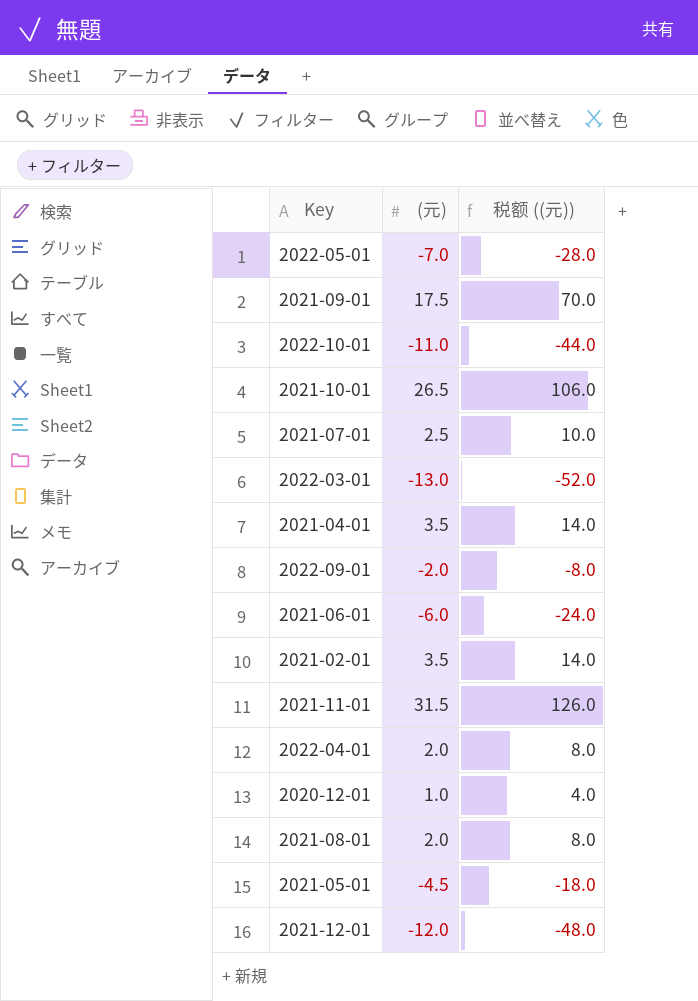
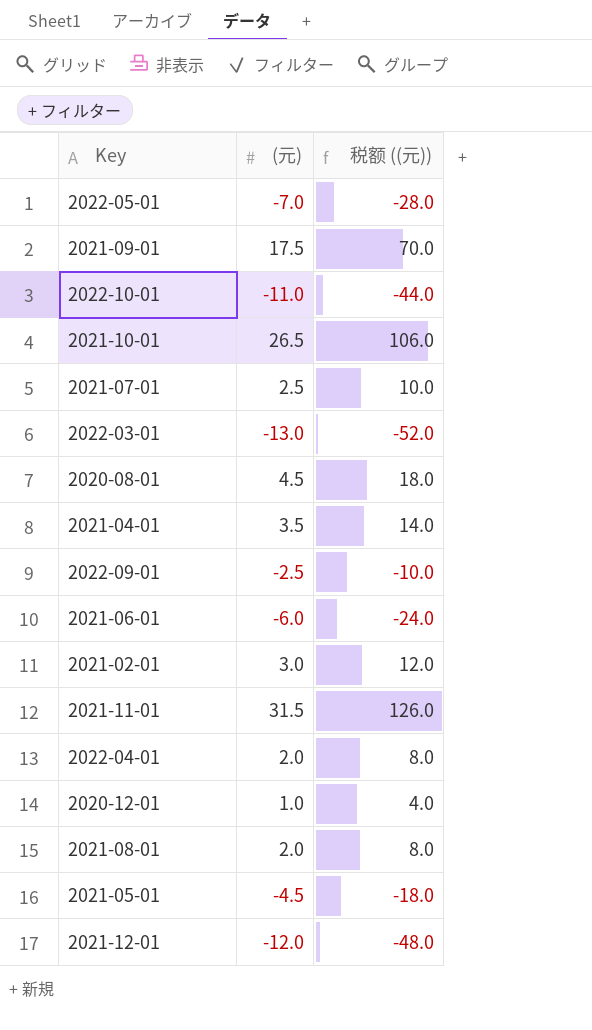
row 2020-08-01: none -> 4.5 | 18.0
2022-09-01 | (元): -2.0 -> -2.5
2022-09-01 | 税额 ((元)): -8.0 -> -10.0
2021-02-01 | (元): 3.5 -> 3.0
2021-02-01 | 税额 ((元)): 14.0 -> 12.0

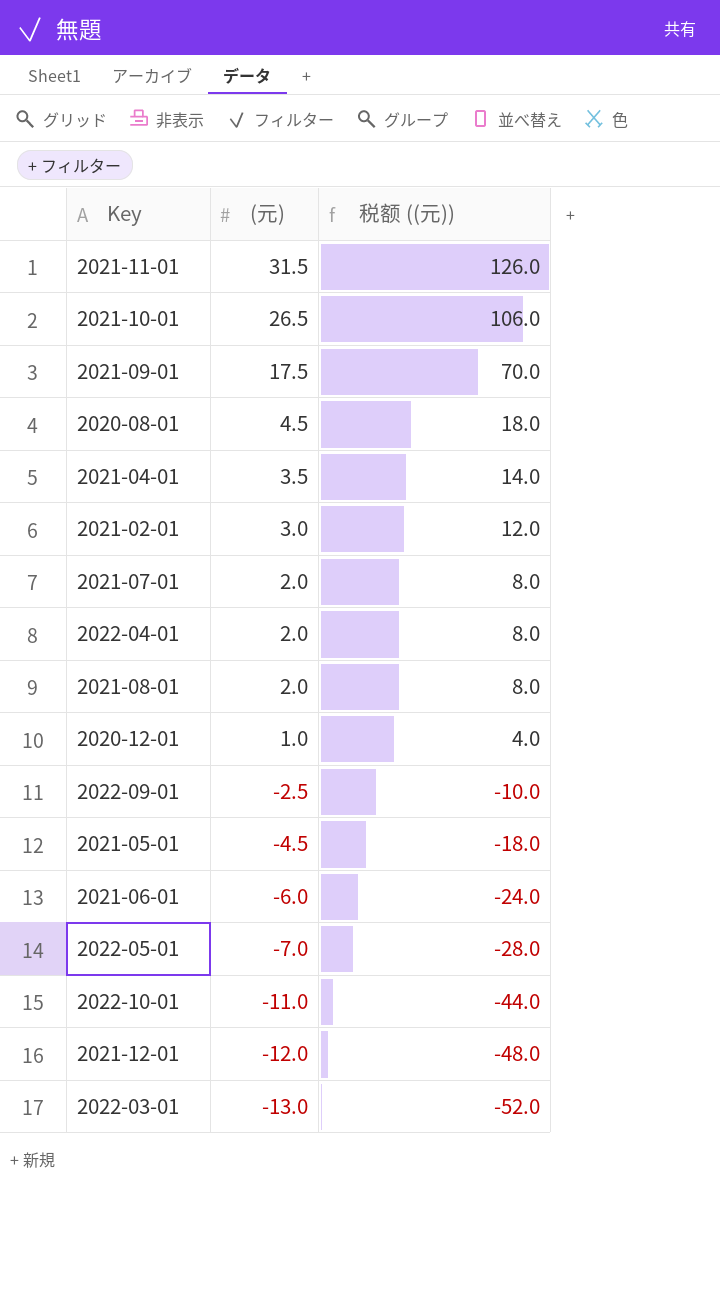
row order: none -> (元) descending
2021-07-01 | (元): 2.5 -> 2.0
2021-07-01 | 税额 ((元)): 10.0 -> 8.0

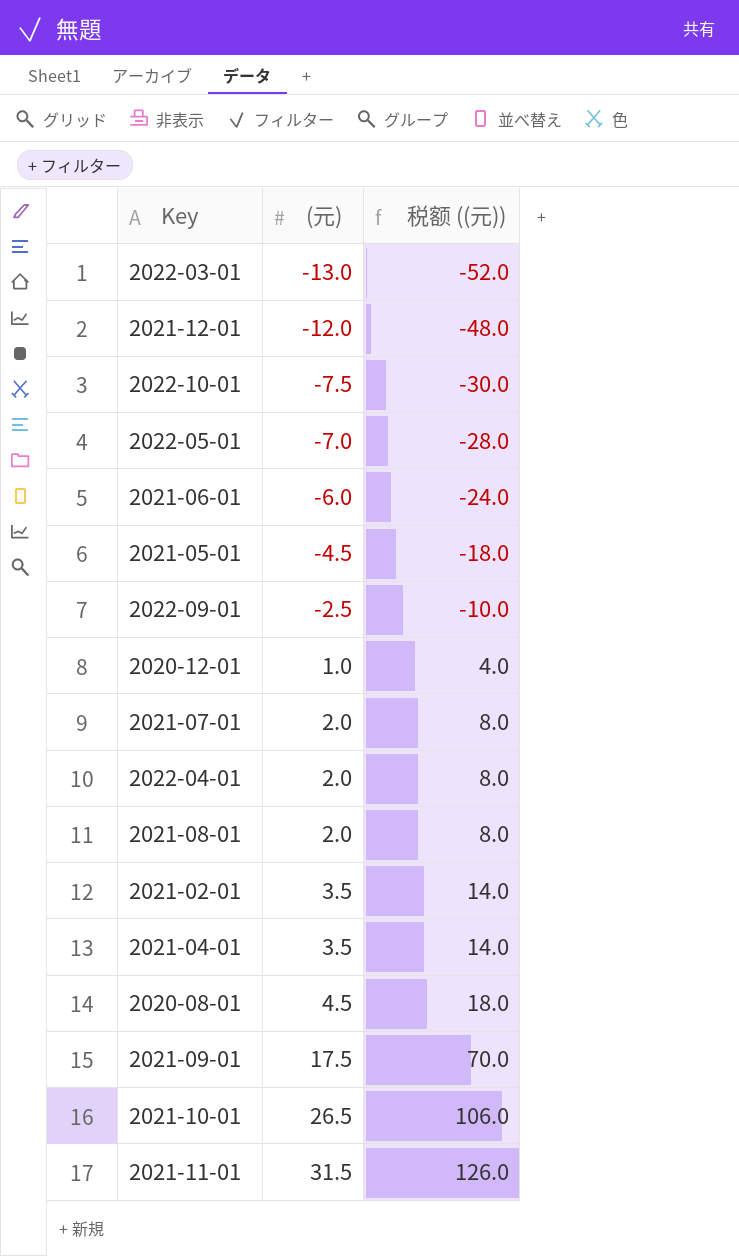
row order: (元) descending -> (元) ascending
2022-10-01 | (元): -11.0 -> -7.5
2022-10-01 | 税额 ((元)): -44.0 -> -30.0
2021-02-01 | (元): 3.0 -> 3.5
2021-02-01 | 税额 ((元)): 12.0 -> 14.0

